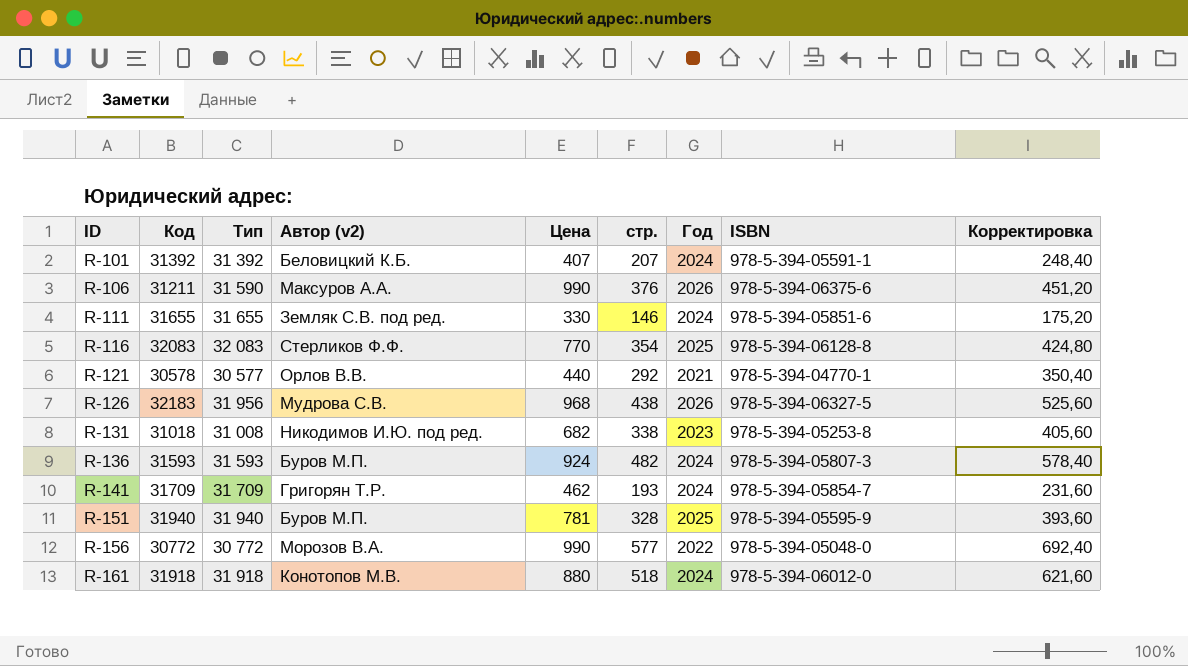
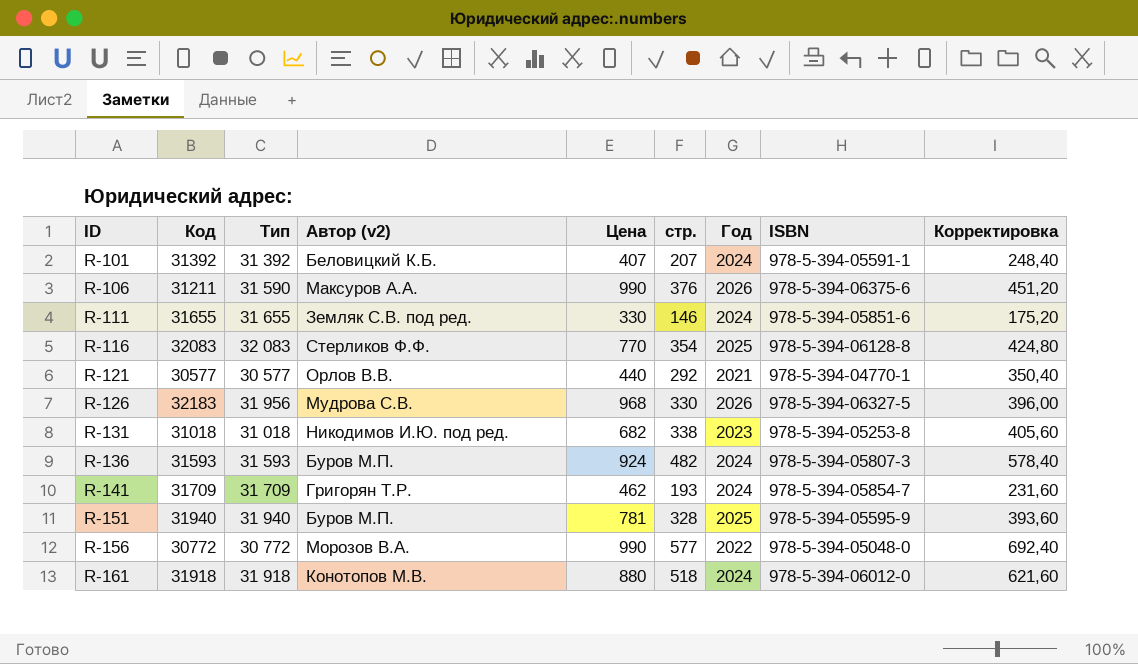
R-121 | Код: 30578 -> 30577
R-126 | стр.: 438 -> 330
R-126 | Корректировка: 525,60 -> 396,00
R-131 | Тип: 31 008 -> 31 018

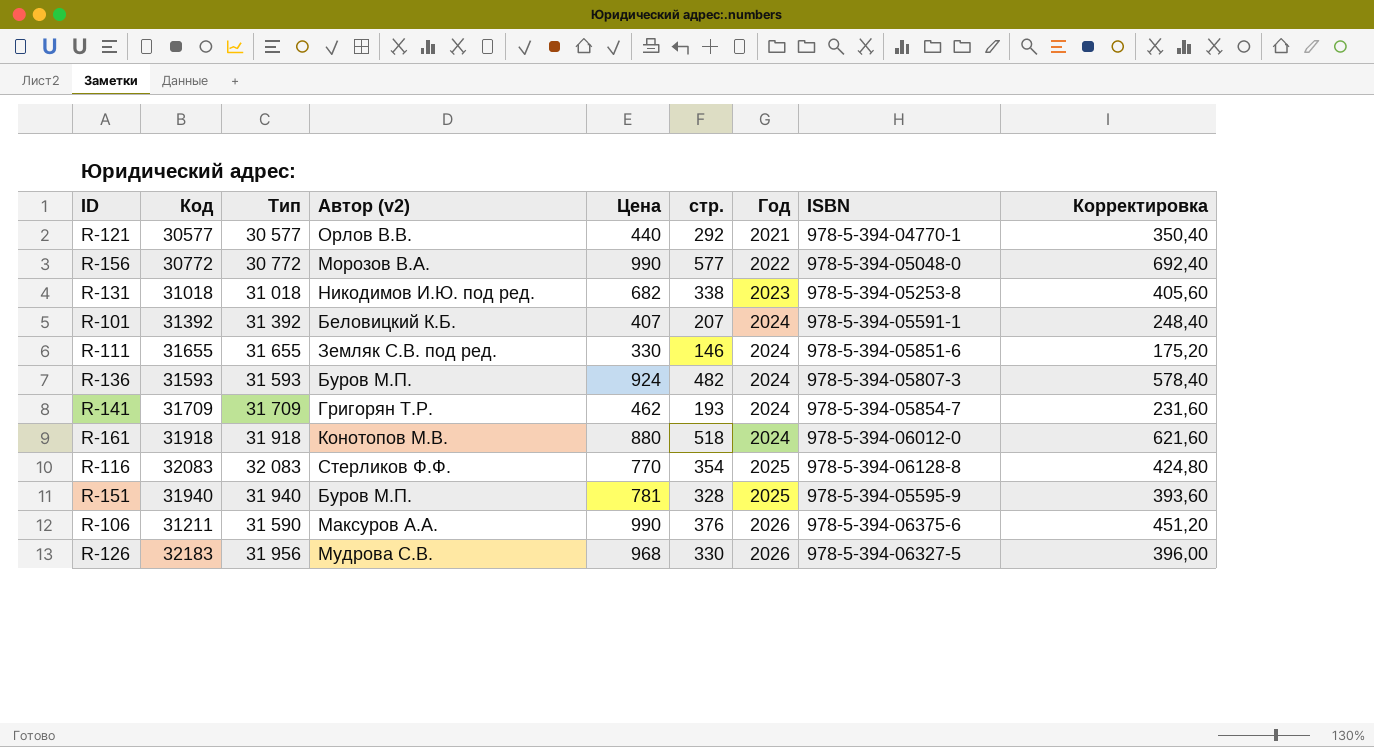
row order: ID ascending -> Год ascending

